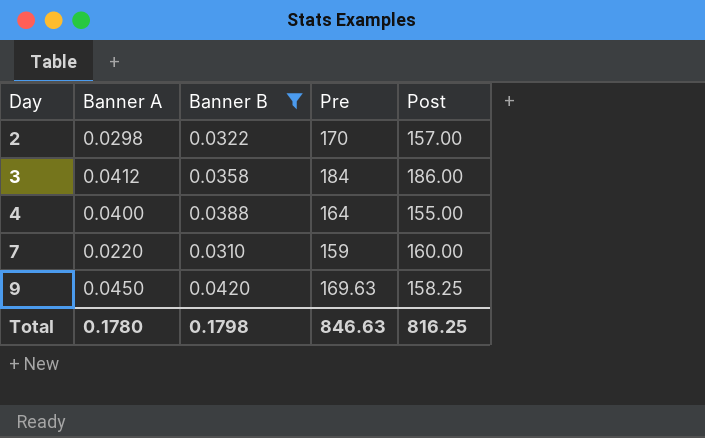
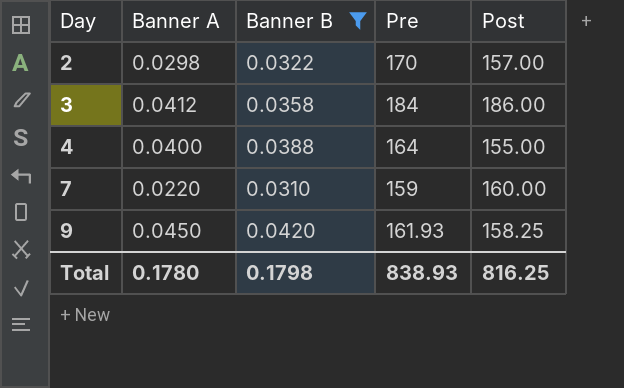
9 | Pre: 169.63 -> 161.93
Total | Pre: 846.63 -> 838.93

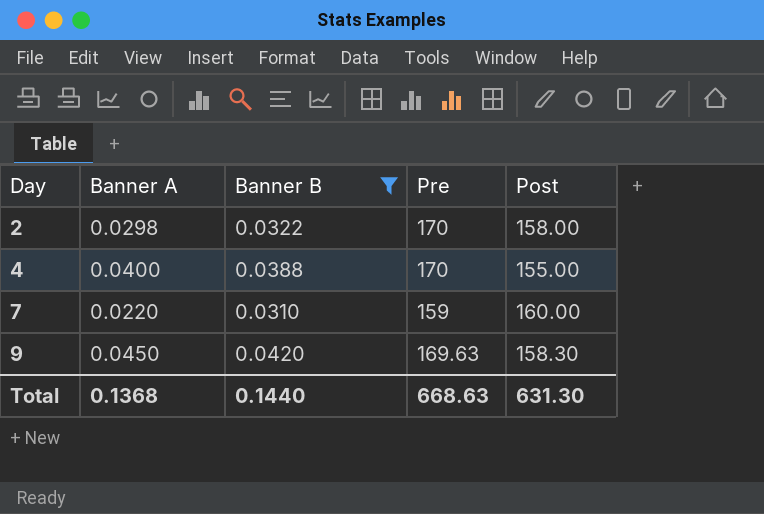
row 3: 0.0412 | 0.0358 | 184 | 186.00 -> none
2 | Post: 157.00 -> 158.00
4 | Pre: 164 -> 170
9 | Pre: 161.93 -> 169.63
9 | Post: 158.25 -> 158.30
Total | Banner A: 0.1780 -> 0.1368
Total | Banner B: 0.1798 -> 0.1440
Total | Pre: 838.93 -> 668.63
Total | Post: 816.25 -> 631.30

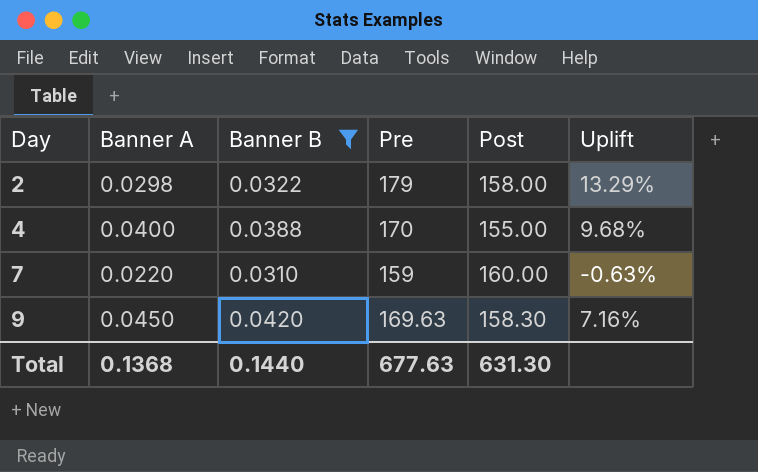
column Uplift | formula: none -> ([Pre] - [Post]) / [Post]
2 | Pre: 170 -> 179
Total | Pre: 668.63 -> 677.63

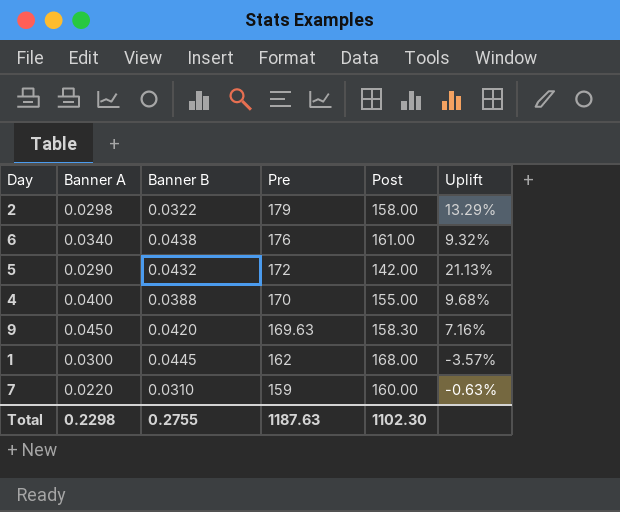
filter: Banner B <= 0.0420 -> none
row order: Day ascending -> Pre descending
Total | Banner A: 0.1368 -> 0.2298
Total | Banner B: 0.1440 -> 0.2755
Total | Pre: 677.63 -> 1187.63
Total | Post: 631.30 -> 1102.30

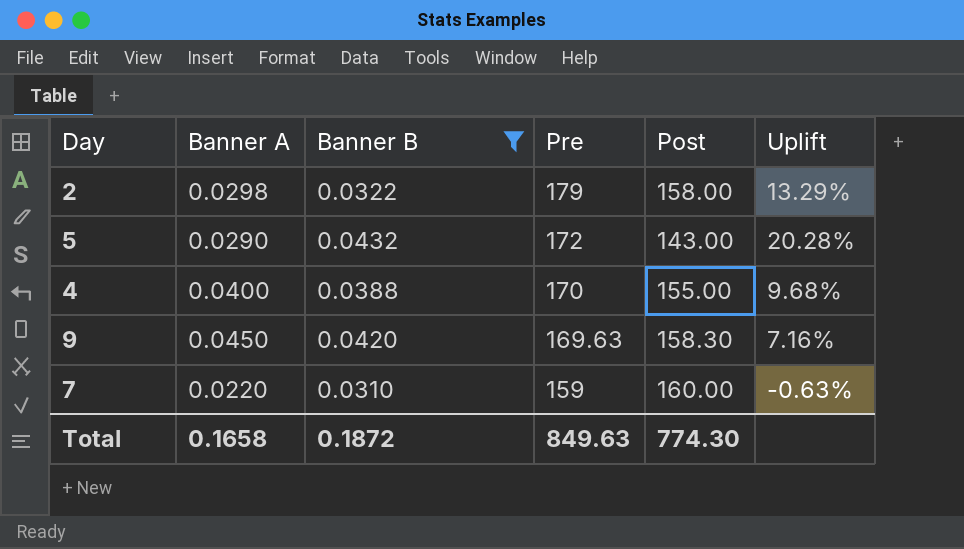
filter: none -> Banner B <= 0.0432
5 | Post: 142.00 -> 143.00
5 | Uplift: 21.13% -> 20.28%
Total | Banner A: 0.2298 -> 0.1658
Total | Banner B: 0.2755 -> 0.1872
Total | Pre: 1187.63 -> 849.63
Total | Post: 1102.30 -> 774.30

